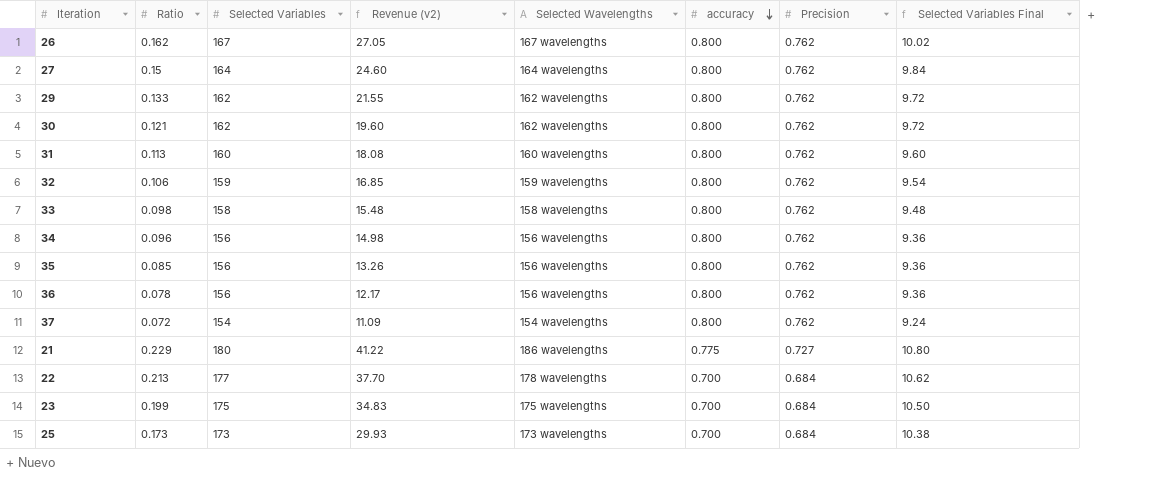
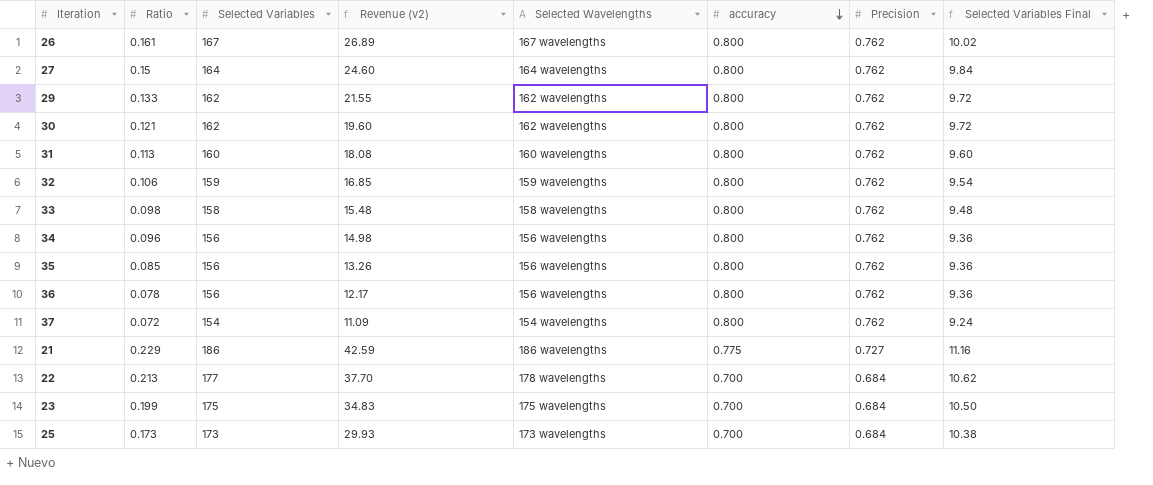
26 | Ratio: 0.162 -> 0.161
26 | Revenue (v2): 27.05 -> 26.89
21 | Selected Variables: 180 -> 186
21 | Revenue (v2): 41.22 -> 42.59
21 | Selected Variables Final: 10.80 -> 11.16

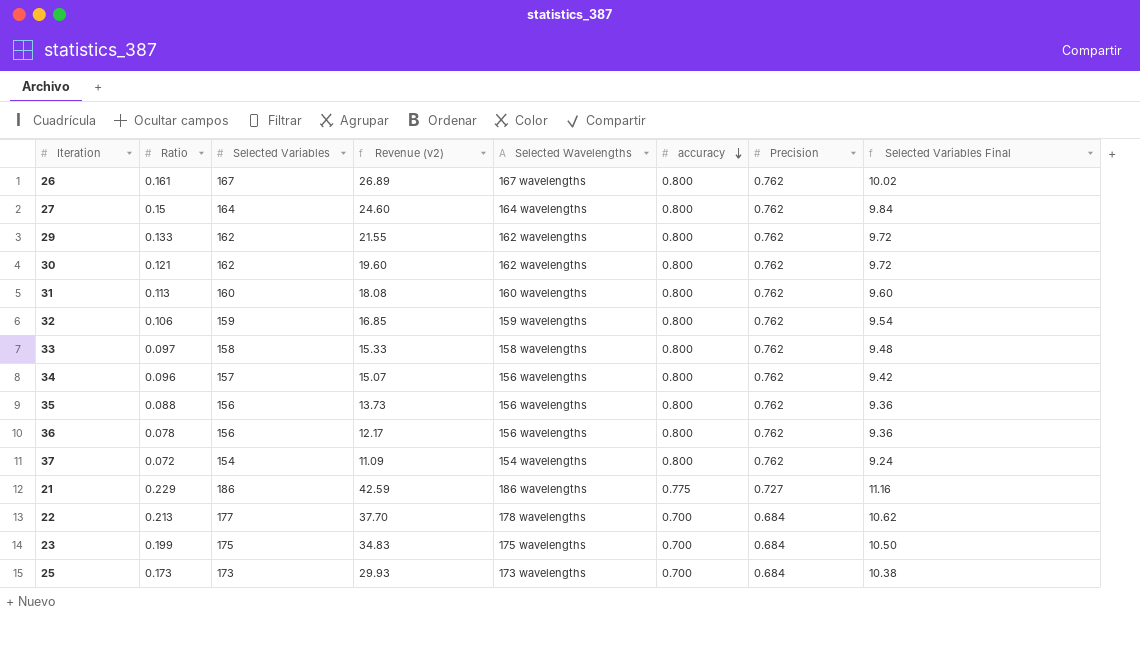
33 | Ratio: 0.098 -> 0.097
33 | Revenue (v2): 15.48 -> 15.33
34 | Selected Variables: 156 -> 157
34 | Revenue (v2): 14.98 -> 15.07
34 | Selected Variables Final: 9.36 -> 9.42
35 | Ratio: 0.085 -> 0.088
35 | Revenue (v2): 13.26 -> 13.73

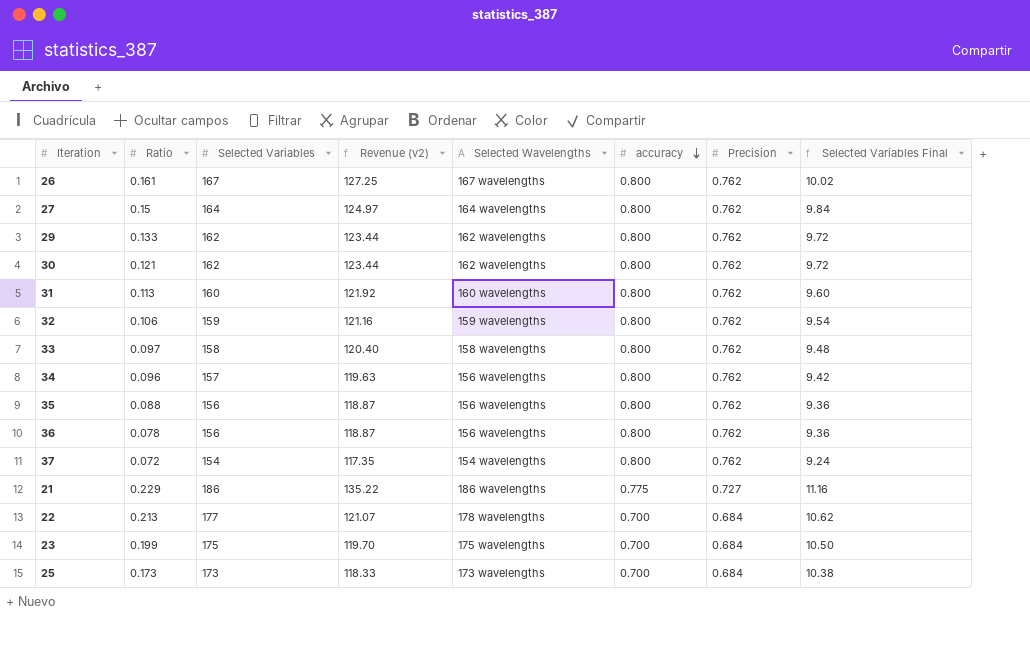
column Revenue (v2) | formula: [Ratio] * [Selected Variables] -> [Selected Variables] * [Precision]

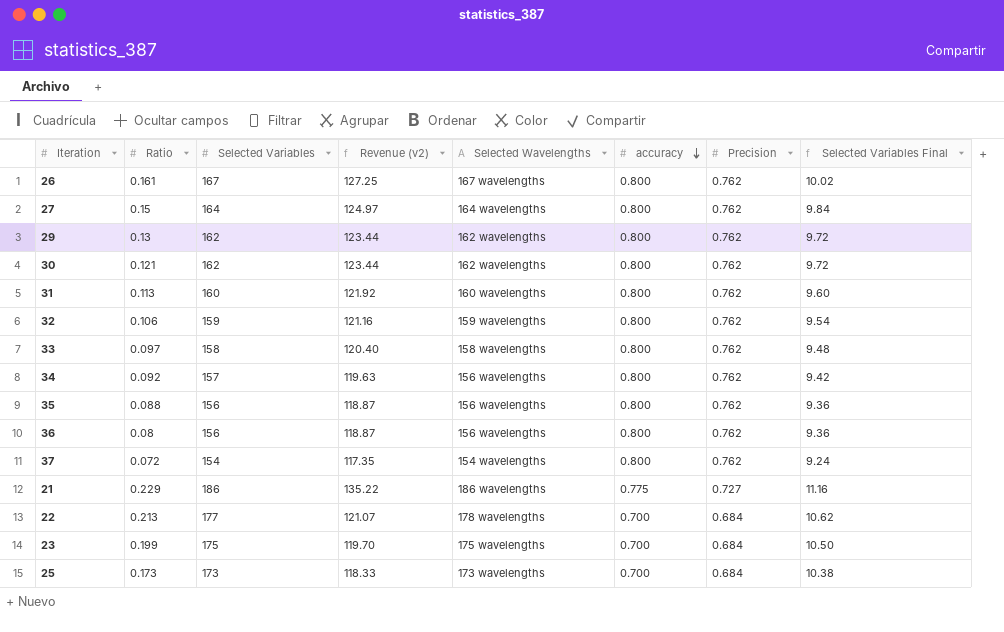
29 | Ratio: 0.133 -> 0.13
34 | Ratio: 0.096 -> 0.092
36 | Ratio: 0.078 -> 0.08

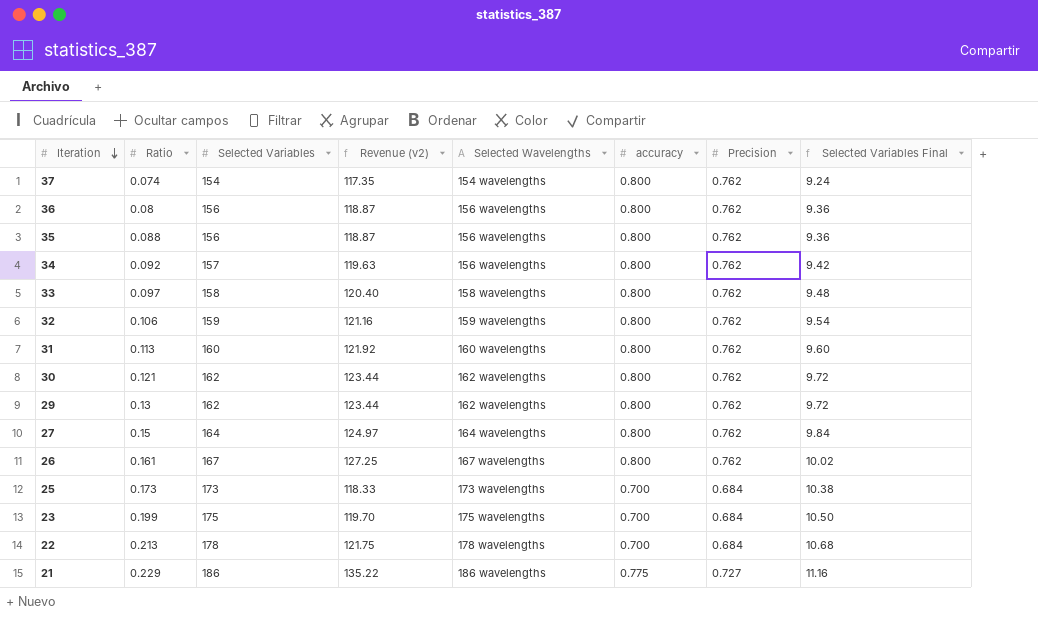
row order: accuracy descending -> Iteration descending
37 | Ratio: 0.072 -> 0.074
22 | Selected Variables: 177 -> 178
22 | Revenue (v2): 121.07 -> 121.75
22 | Selected Variables Final: 10.62 -> 10.68

